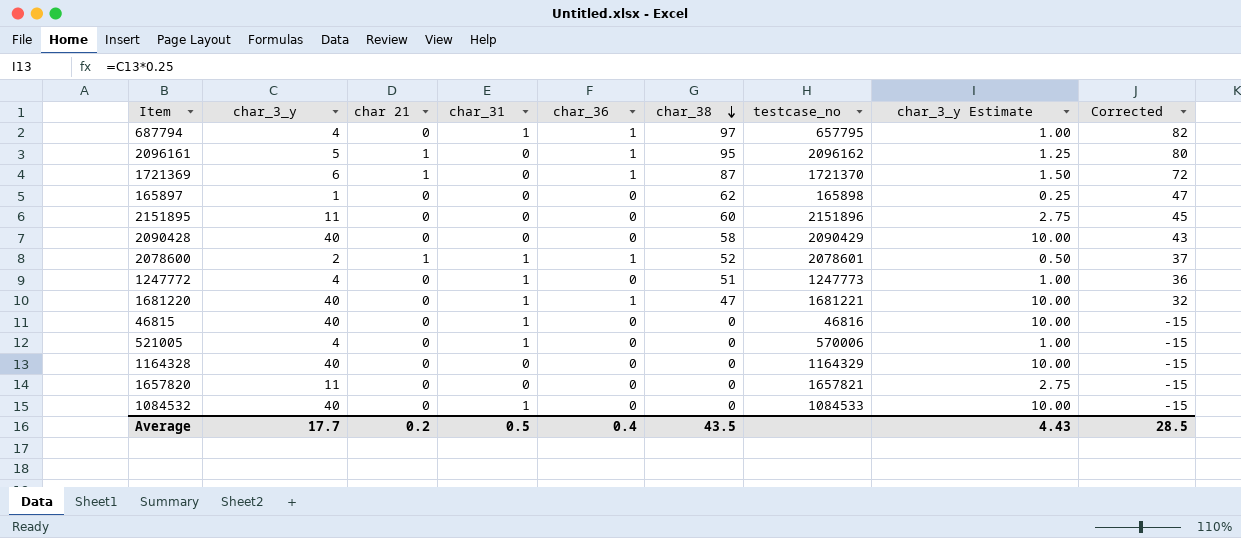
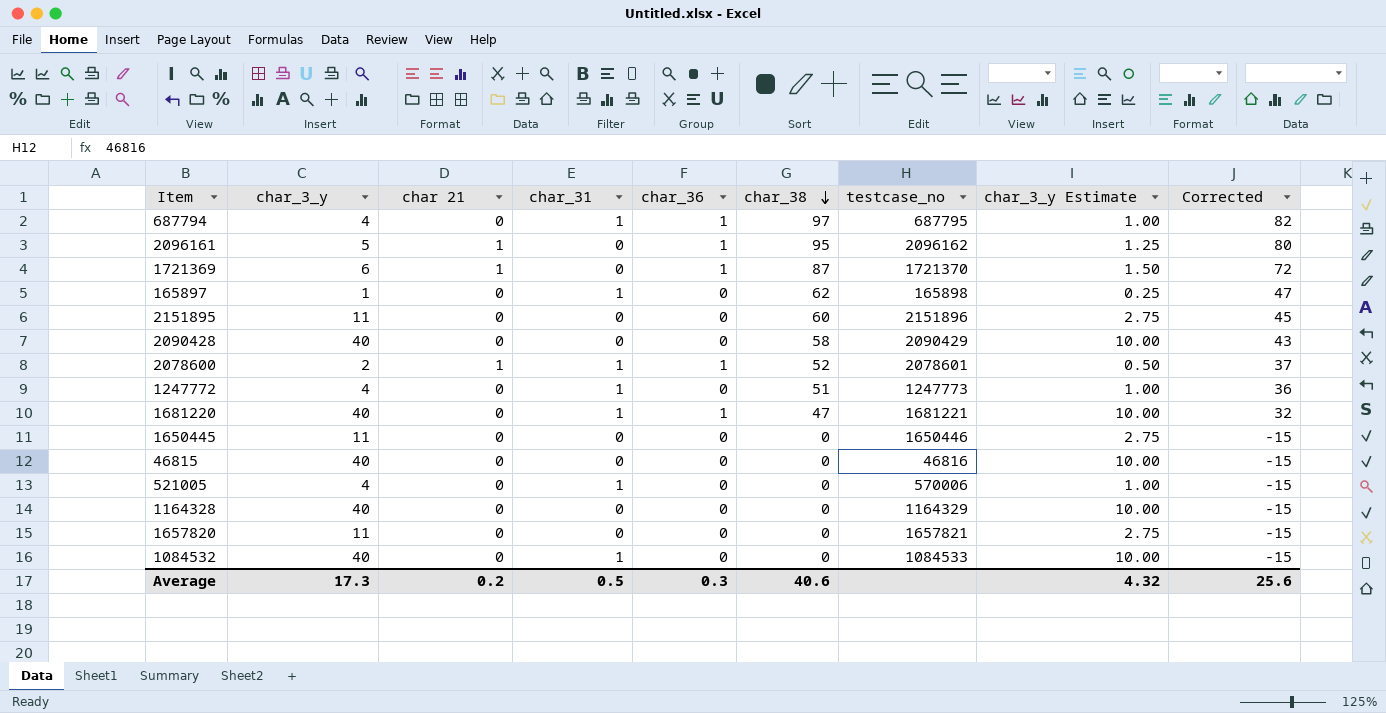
687794 | testcase_no: 657795 -> 687795
165897 | char_31: 0 -> 1
row 1650445: none -> 11 | 0 | 0 | 0 | 0 | 1650446 | 2.75 | -15
46815 | char_31: 1 -> 0
Average | char_3_y: 17.7 -> 17.3
Average | char_36: 0.4 -> 0.3
Average | char_38: 43.5 -> 40.6
Average | char_3_y Estimate: 4.43 -> 4.32
Average | Corrected: 28.5 -> 25.6

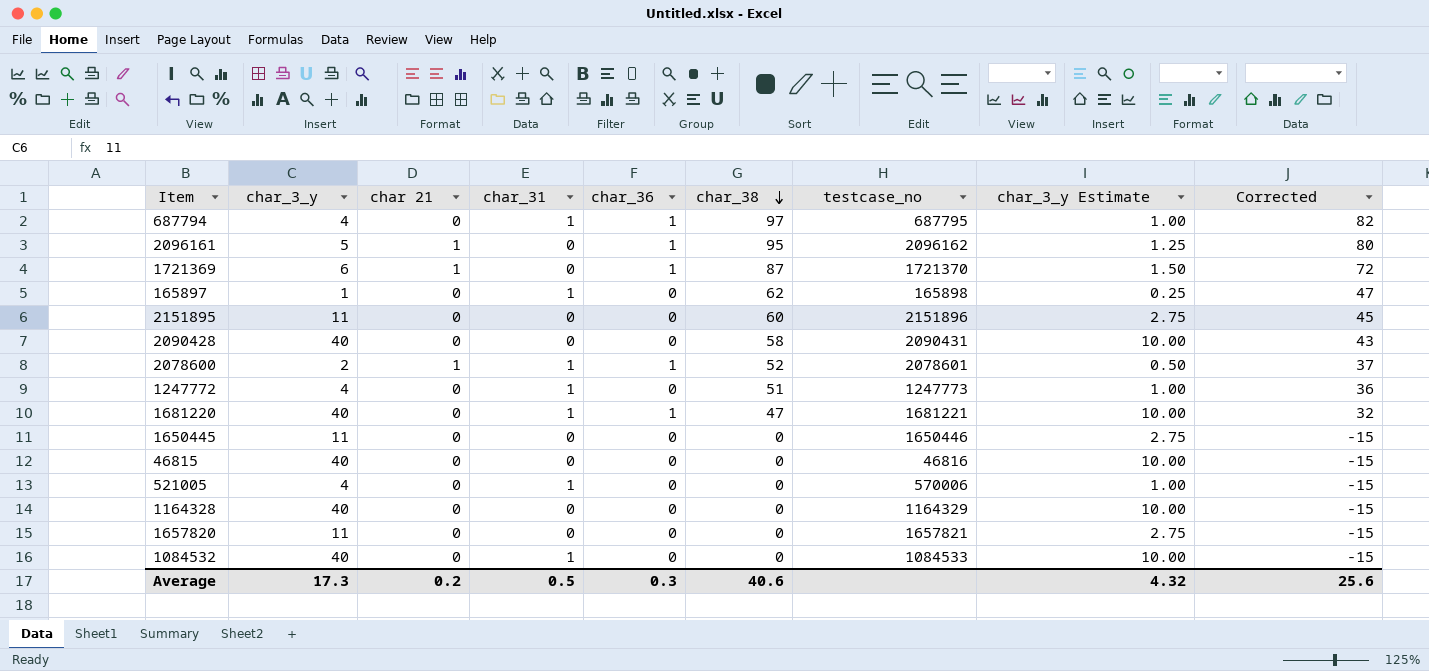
2090428 | testcase_no: 2090429 -> 2090431

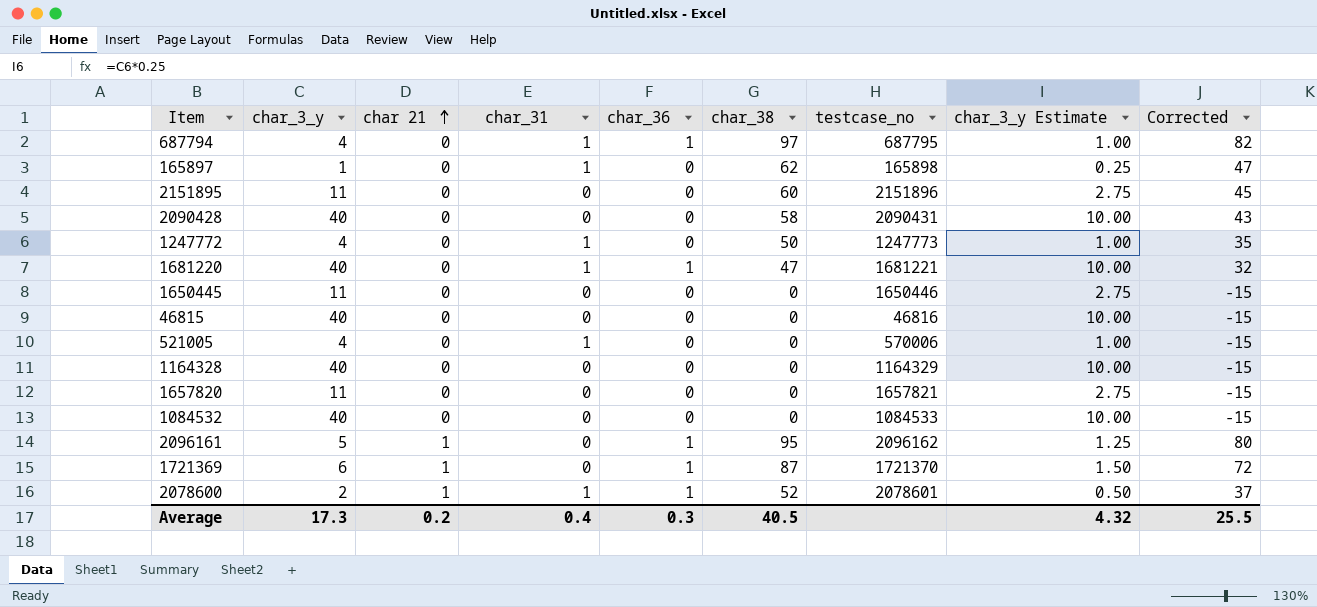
row order: char_38 descending -> char 21 ascending
1247772 | char_38: 51 -> 50
1247772 | Corrected: 36 -> 35
1084532 | char_31: 1 -> 0
Average | char_31: 0.5 -> 0.4
Average | char_38: 40.6 -> 40.5
Average | Corrected: 25.6 -> 25.5

